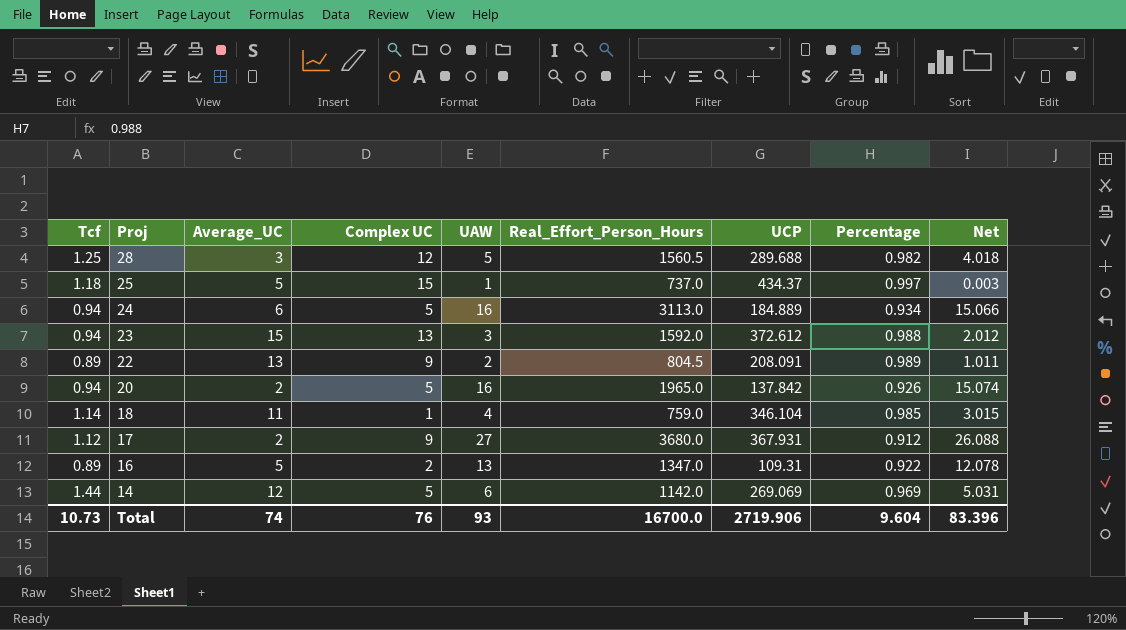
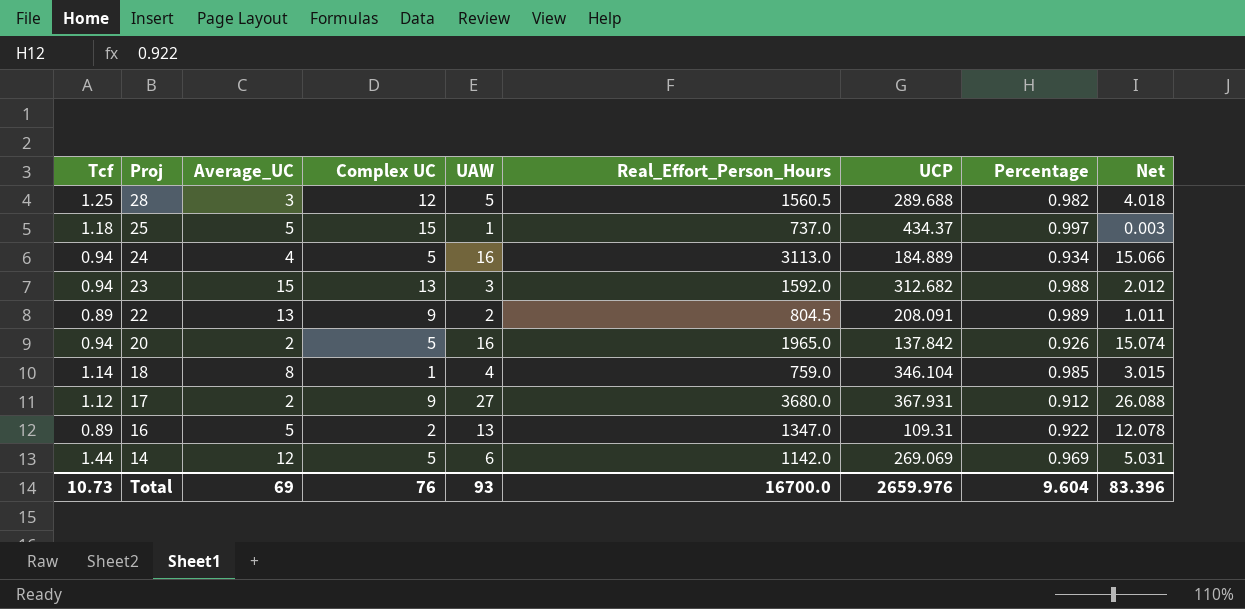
24 | Average_UC: 6 -> 4
23 | UCP: 372.612 -> 312.682
18 | Average_UC: 11 -> 8
Total | Average_UC: 74 -> 69
Total | UCP: 2719.906 -> 2659.976

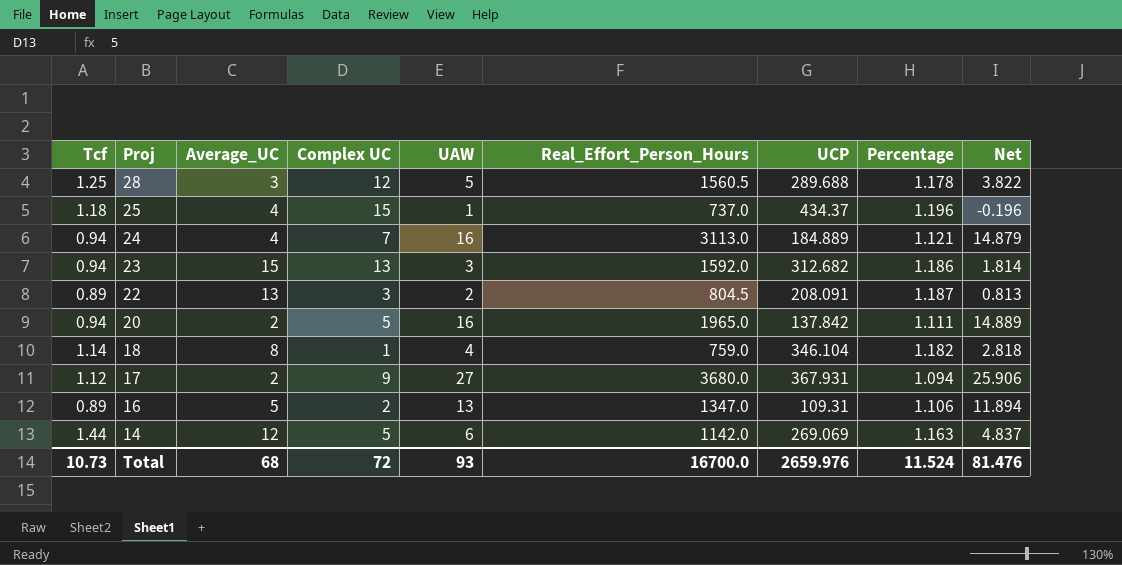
28 | Percentage: 0.982 -> 1.178
28 | Net: 4.018 -> 3.822
25 | Average_UC: 5 -> 4
25 | Percentage: 0.997 -> 1.196
25 | Net: 0.003 -> -0.196
24 | Complex UC: 5 -> 7
24 | Percentage: 0.934 -> 1.121
24 | Net: 15.066 -> 14.879
23 | Percentage: 0.988 -> 1.186
23 | Net: 2.012 -> 1.814
22 | Complex UC: 9 -> 3
22 | Percentage: 0.989 -> 1.187
22 | Net: 1.011 -> 0.813
20 | Percentage: 0.926 -> 1.111
20 | Net: 15.074 -> 14.889
18 | Percentage: 0.985 -> 1.182
18 | Net: 3.015 -> 2.818
17 | Percentage: 0.912 -> 1.094
17 | Net: 26.088 -> 25.906
16 | Percentage: 0.922 -> 1.106
16 | Net: 12.078 -> 11.894
14 | Percentage: 0.969 -> 1.163
14 | Net: 5.031 -> 4.837
Total | Average_UC: 69 -> 68
Total | Complex UC: 76 -> 72
Total | Percentage: 9.604 -> 11.524
Total | Net: 83.396 -> 81.476

